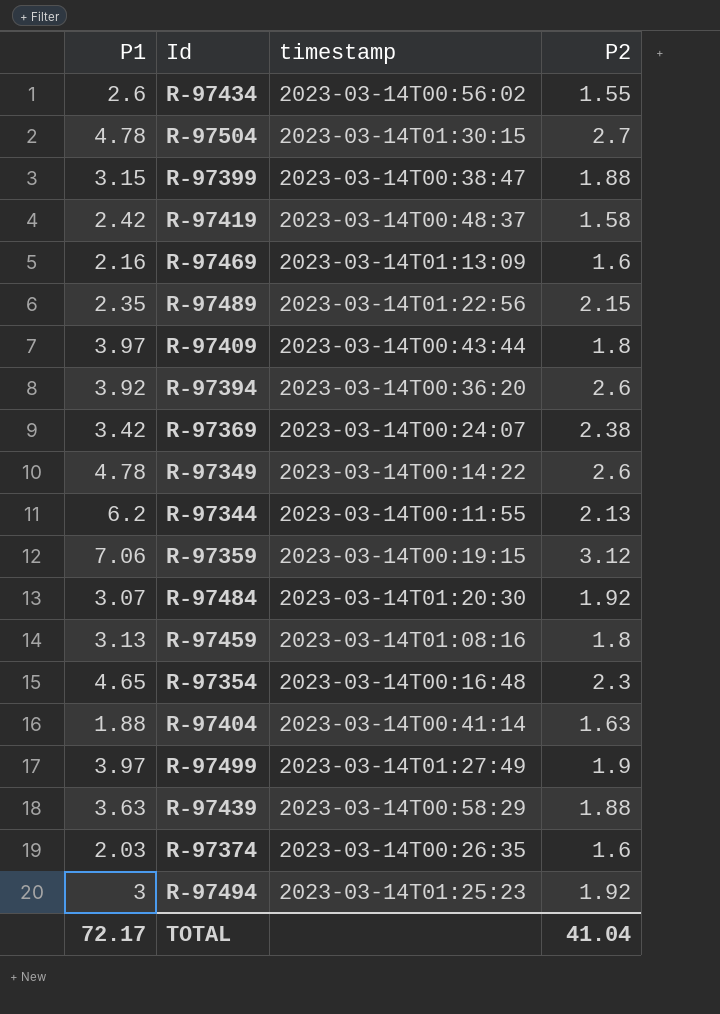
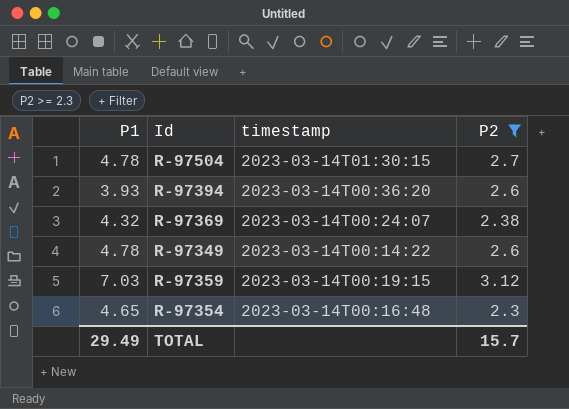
filter: none -> P2 >= 2.3
R-97394 | P1: 3.92 -> 3.93
R-97369 | P1: 3.42 -> 4.32
R-97359 | P1: 7.06 -> 7.03
TOTAL | P1: 72.17 -> 29.49
TOTAL | P2: 41.04 -> 15.7

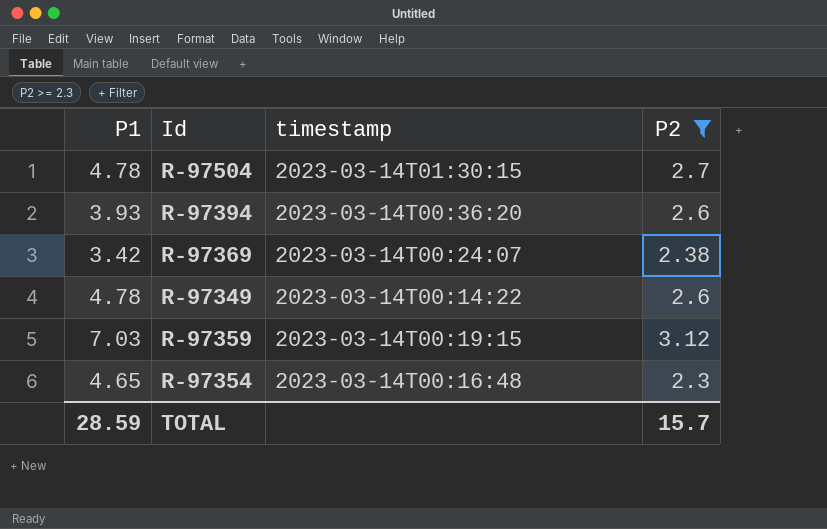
R-97369 | P1: 4.32 -> 3.42
TOTAL | P1: 29.49 -> 28.59

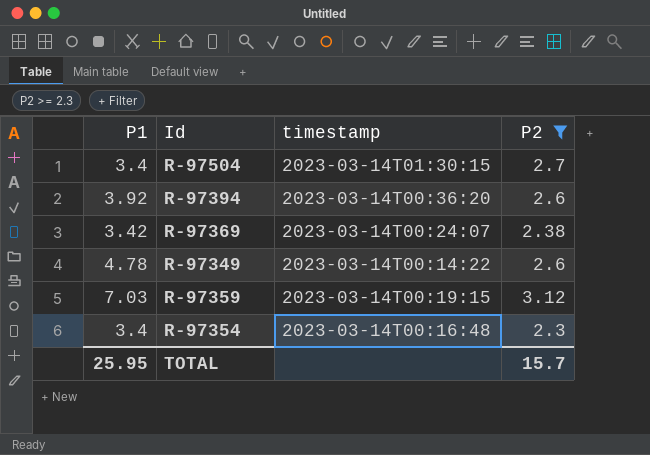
R-97504 | P1: 4.78 -> 3.4
R-97394 | P1: 3.93 -> 3.92
R-97354 | P1: 4.65 -> 3.4
TOTAL | P1: 28.59 -> 25.95

